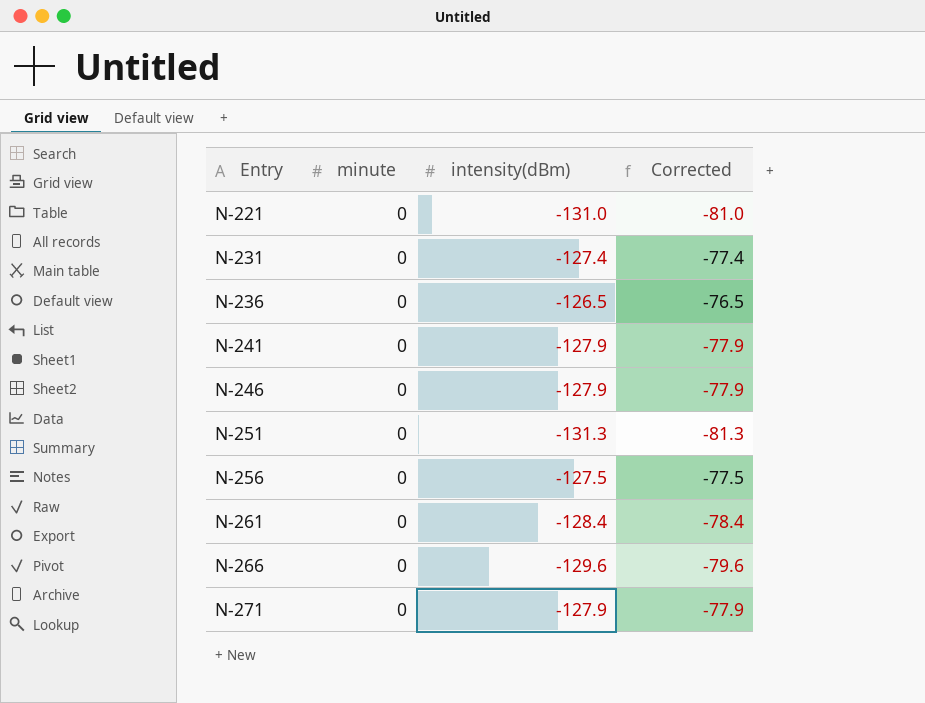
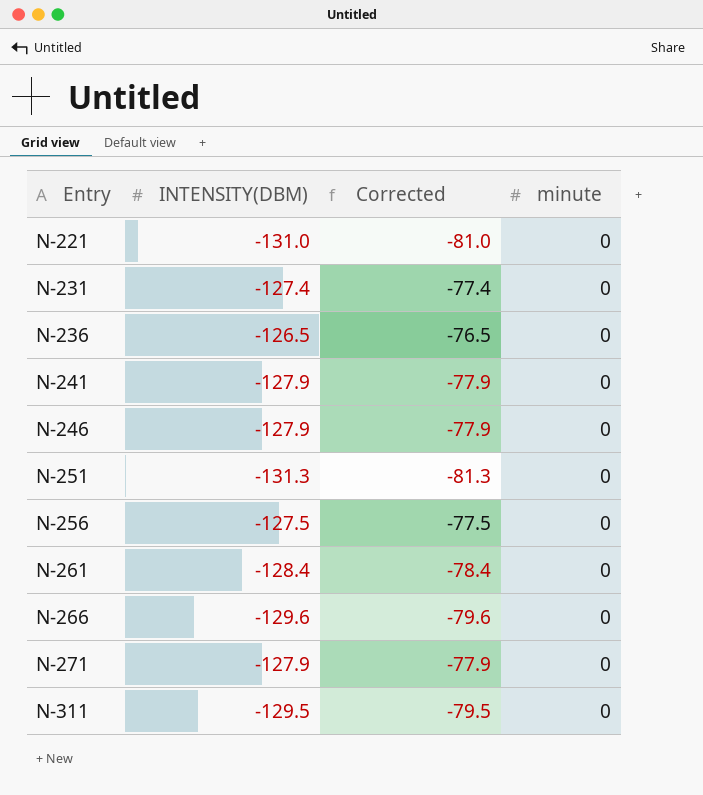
column name: intensity(dBm) -> INTENSITY(DBM)
column minute | position: 2 -> 4
row N-311: none -> -129.5 | -79.5 | 0

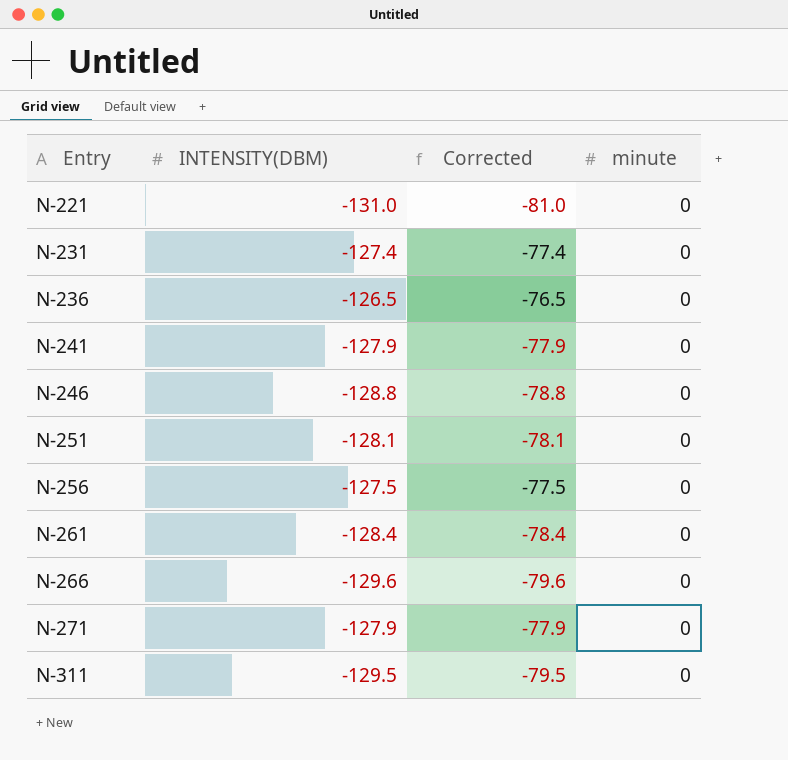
N-246 | INTENSITY(DBM): -127.9 -> -128.8
N-246 | Corrected: -77.9 -> -78.8
N-251 | INTENSITY(DBM): -131.3 -> -128.1
N-251 | Corrected: -81.3 -> -78.1

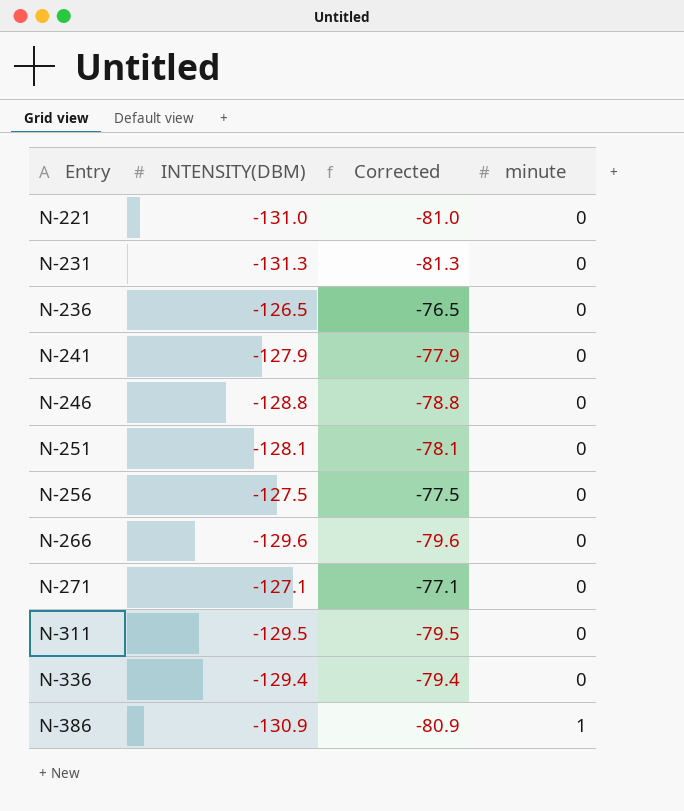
row N-261: -128.4 | -78.4 | 0 -> none
N-231 | INTENSITY(DBM): -127.4 -> -131.3
N-231 | Corrected: -77.4 -> -81.3
N-271 | INTENSITY(DBM): -127.9 -> -127.1
N-271 | Corrected: -77.9 -> -77.1
row N-336: none -> -129.4 | -79.4 | 0
row N-386: none -> -130.9 | -80.9 | 1

